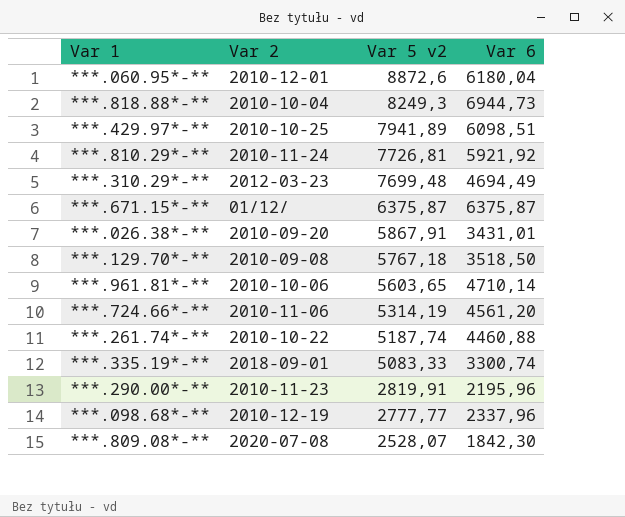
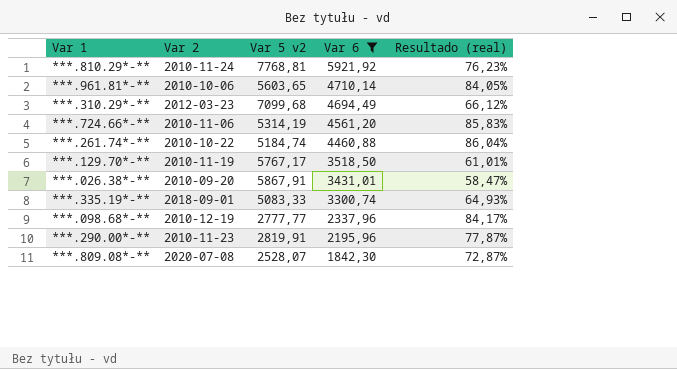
filter: none -> Var 6 <= 5921,92
row order: Var 5 v2 descending -> Var 6 descending
column Resultado (real) | formula: none -> [Var 6] / [Var 5 v2]
***.810.29*-** | Var 5 v2: 7726,81 -> 7768,81
***.310.29*-** | Var 5 v2: 7699,48 -> 7099,68
***.261.74*-** | Var 5 v2: 5187,74 -> 5184,74
***.129.70*-** | Var 2: 2010-09-08 -> 2010-11-19
***.129.70*-** | Var 5 v2: 5767,18 -> 5767,17

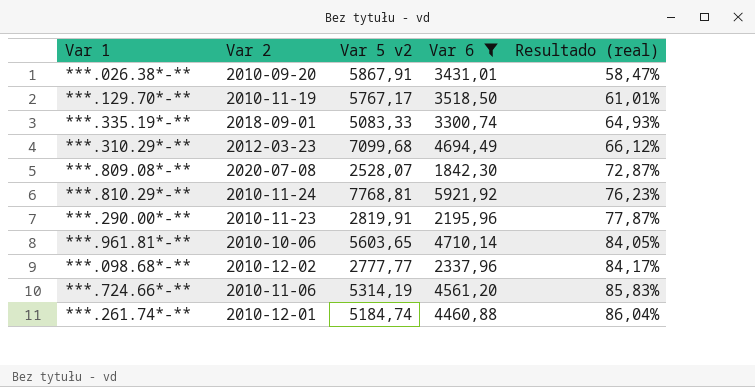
row order: Var 6 descending -> Resultado (real) ascending
***.098.68*-** | Var 2: 2010-12-19 -> 2010-12-02
***.261.74*-** | Var 2: 2010-10-22 -> 2010-12-01

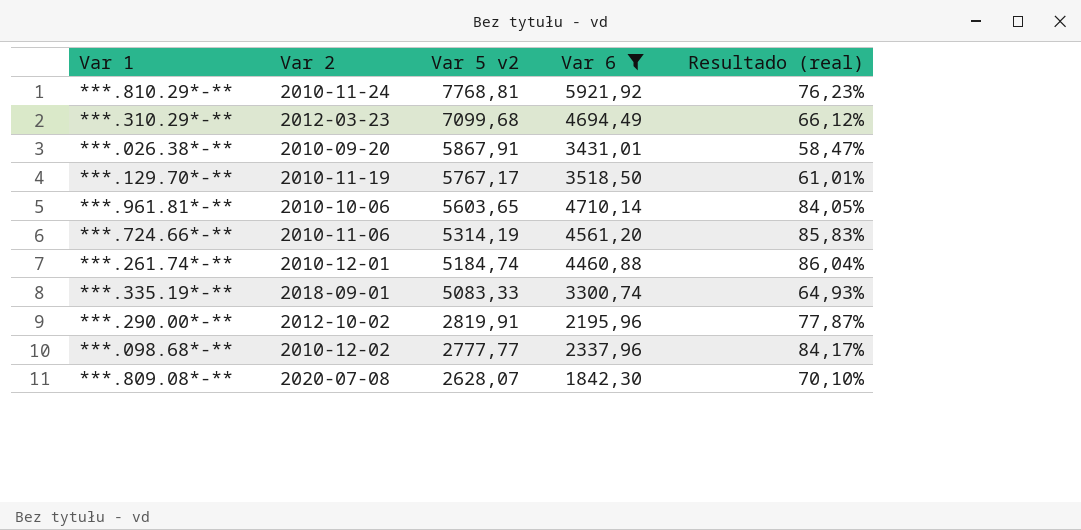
row order: Resultado (real) ascending -> Var 5 v2 descending
***.290.00*-** | Var 2: 2010-11-23 -> 2012-10-02
***.809.08*-** | Var 5 v2: 2528,07 -> 2628,07
***.809.08*-** | Resultado (real): 72,87% -> 70,10%

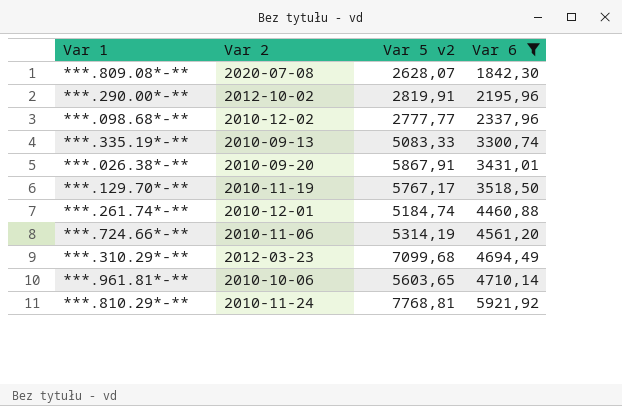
row order: Var 5 v2 descending -> Var 6 ascending
column Resultado (real) | formula: [Var 6] / [Var 5 v2] -> none
***.335.19*-** | Var 2: 2018-09-01 -> 2010-09-13

